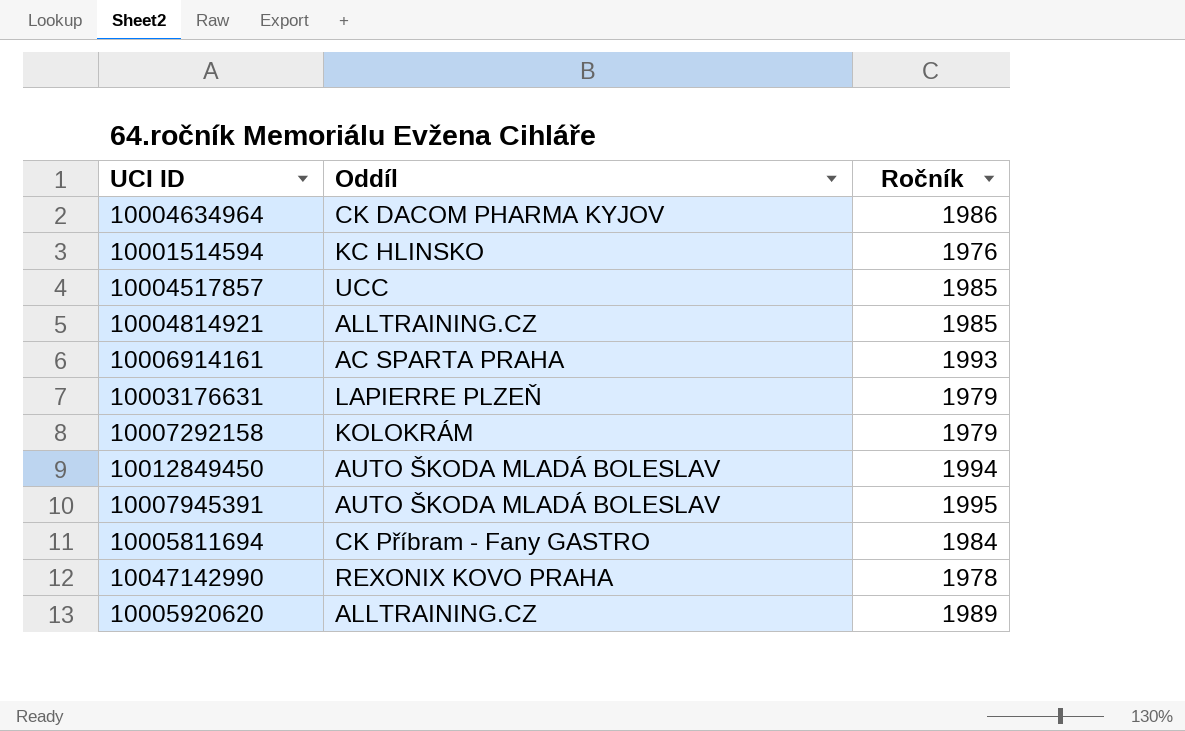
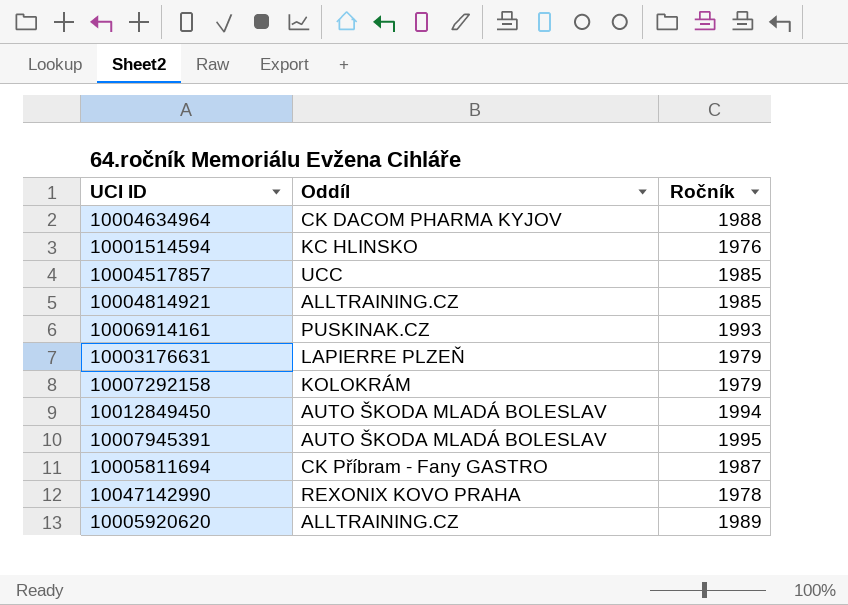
10004634964 | Ročník: 1986 -> 1988
10006914161 | Oddíl: AC SPARTA PRAHA -> PUSKINAK.CZ
10005811694 | Ročník: 1984 -> 1987

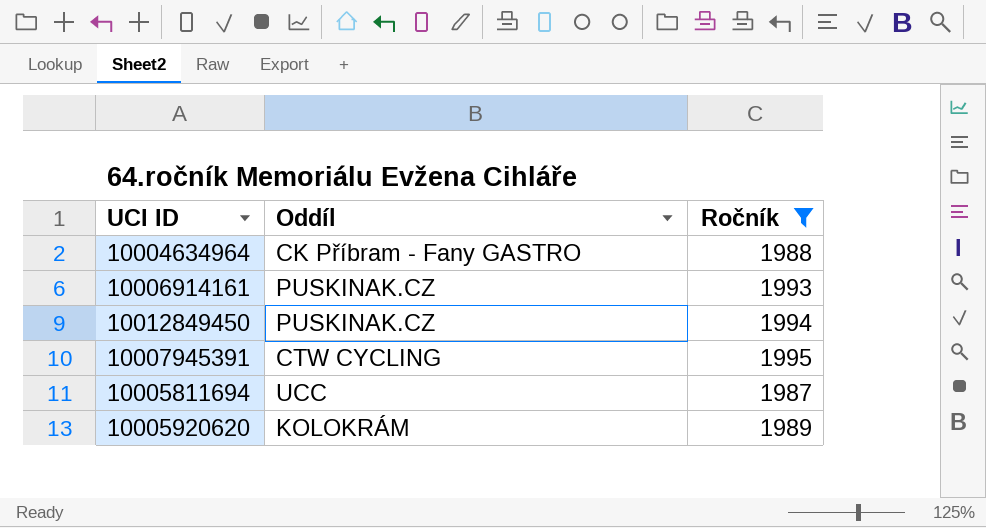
filter: none -> Ročník >= 1987
10004634964 | Oddíl: CK DACOM PHARMA KYJOV -> CK Příbram - Fany GASTRO
10012849450 | Oddíl: AUTO ŠKODA MLADÁ BOLESLAV -> PUSKINAK.CZ
10007945391 | Oddíl: AUTO ŠKODA MLADÁ BOLESLAV -> CTW CYCLING
10005811694 | Oddíl: CK Příbram - Fany GASTRO -> UCC
10005920620 | Oddíl: ALLTRAINING.CZ -> KOLOKRÁM

